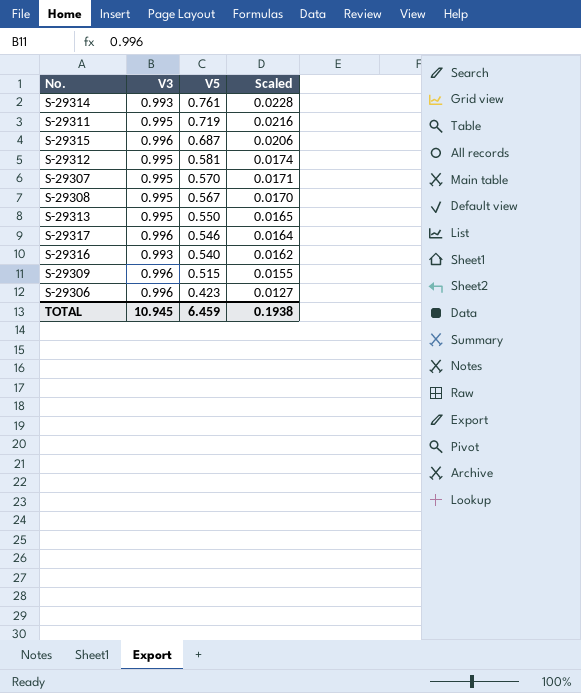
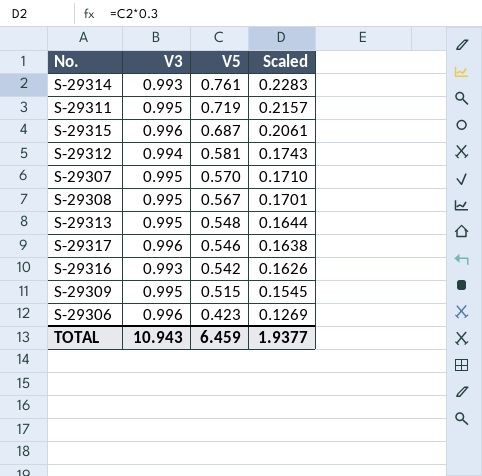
column Scaled | formula: [V5] * 0.03 -> [V5] * 0.3
S-29312 | V3: 0.995 -> 0.994
S-29313 | V5: 0.550 -> 0.548
S-29316 | V5: 0.540 -> 0.542
S-29309 | V3: 0.996 -> 0.995
TOTAL | V3: 10.945 -> 10.943
TOTAL | Scaled: 0.1938 -> 1.9377

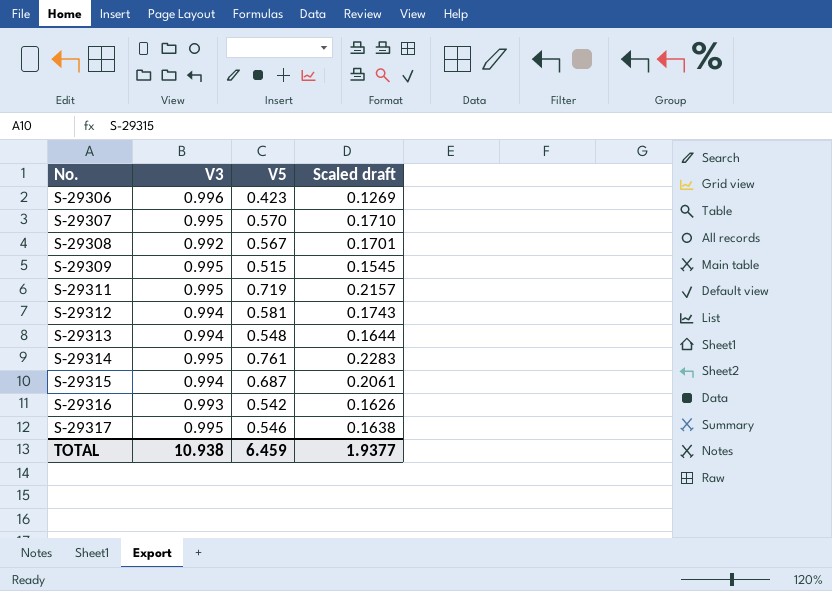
row order: V5 descending -> No. ascending
column name: Scaled -> Scaled draft
S-29308 | V3: 0.995 -> 0.992
S-29313 | V3: 0.995 -> 0.994
S-29314 | V3: 0.993 -> 0.995
S-29315 | V3: 0.996 -> 0.994
S-29317 | V3: 0.996 -> 0.995
TOTAL | V3: 10.943 -> 10.938

